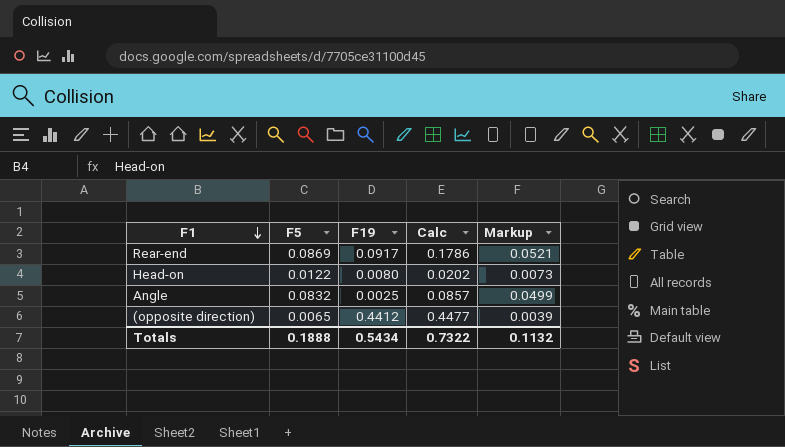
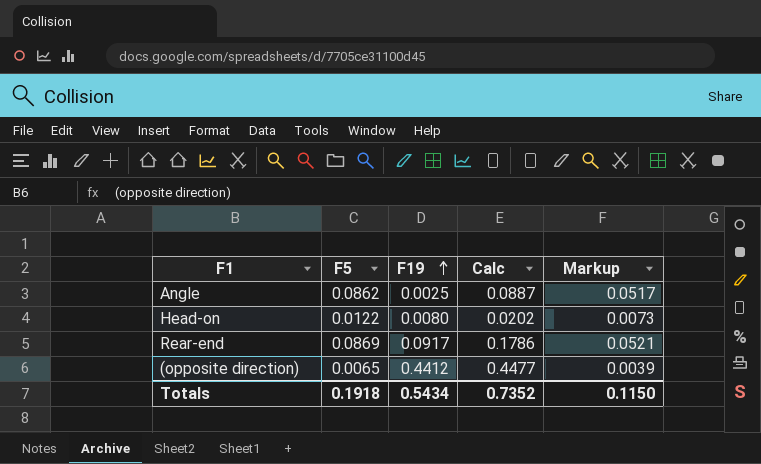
row order: F1 descending -> F19 ascending
Angle | F5: 0.0832 -> 0.0862
Angle | Calc: 0.0857 -> 0.0887
Angle | Markup: 0.0499 -> 0.0517
Totals | F5: 0.1888 -> 0.1918
Totals | Calc: 0.7322 -> 0.7352
Totals | Markup: 0.1132 -> 0.1150

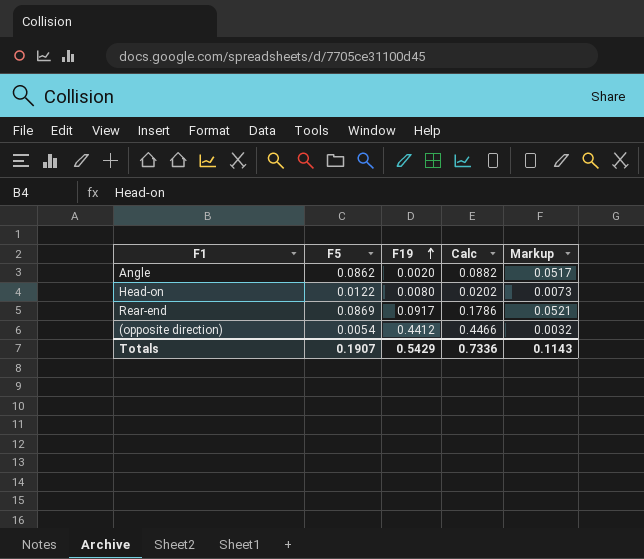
Angle | F19: 0.0025 -> 0.0020
Angle | Calc: 0.0887 -> 0.0882
(opposite direction) | F5: 0.0065 -> 0.0054
(opposite direction) | Calc: 0.4477 -> 0.4466
(opposite direction) | Markup: 0.0039 -> 0.0032
Totals | F5: 0.1918 -> 0.1907
Totals | F19: 0.5434 -> 0.5429
Totals | Calc: 0.7352 -> 0.7336
Totals | Markup: 0.1150 -> 0.1143

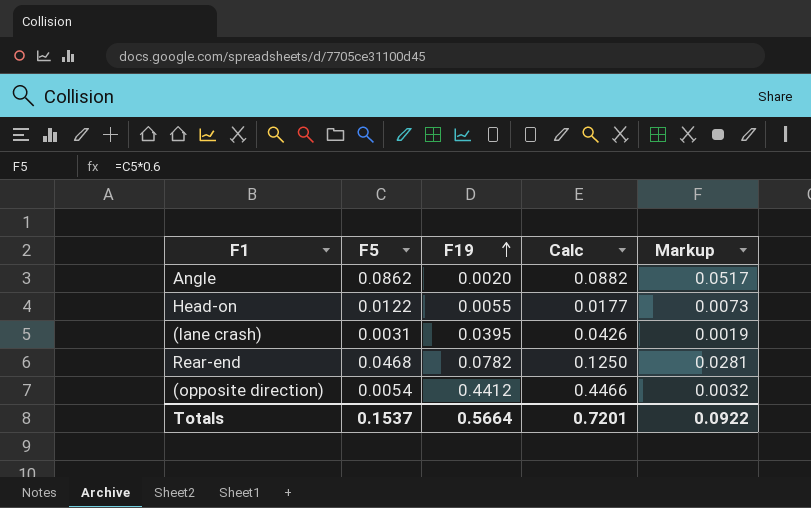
Head-on | F19: 0.0080 -> 0.0055
Head-on | Calc: 0.0202 -> 0.0177
row (lane crash): none -> 0.0031 | 0.0395 | 0.0426 | 0.0019
Rear-end | F5: 0.0869 -> 0.0468
Rear-end | F19: 0.0917 -> 0.0782
Rear-end | Calc: 0.1786 -> 0.1250
Rear-end | Markup: 0.0521 -> 0.0281
Totals | F5: 0.1907 -> 0.1537
Totals | F19: 0.5429 -> 0.5664
Totals | Calc: 0.7336 -> 0.7201
Totals | Markup: 0.1143 -> 0.0922

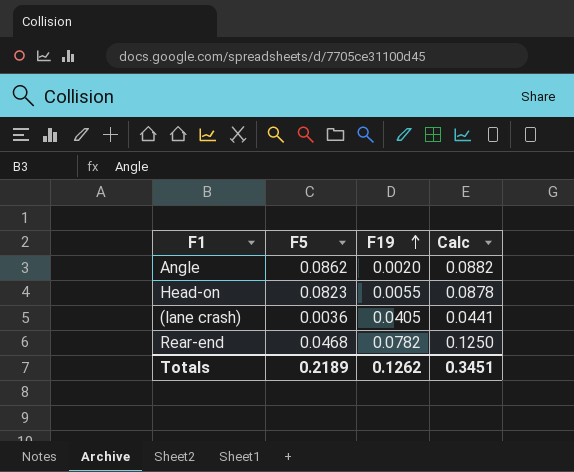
column Markup | formula: [F5] * 0.6 -> none
row (opposite direction): 0.0054 | 0.4412 | 0.4466 | 0.0032 -> none
Head-on | F5: 0.0122 -> 0.0823
Head-on | Calc: 0.0177 -> 0.0878
(lane crash) | F5: 0.0031 -> 0.0036
(lane crash) | F19: 0.0395 -> 0.0405
(lane crash) | Calc: 0.0426 -> 0.0441
Totals | F5: 0.1537 -> 0.2189
Totals | F19: 0.5664 -> 0.1262
Totals | Calc: 0.7201 -> 0.3451

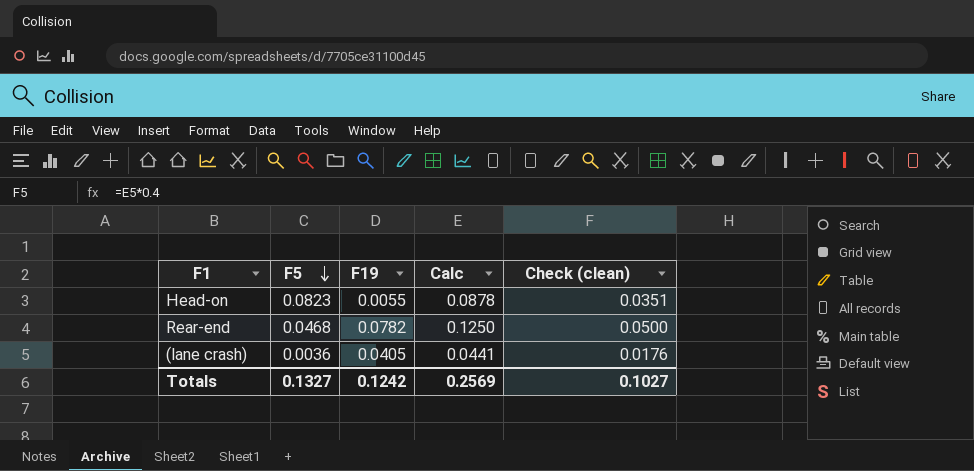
row order: F19 ascending -> F5 descending
column Check (clean) | formula: none -> [Calc] * 0.4
row Angle: 0.0862 | 0.0020 | 0.0882 -> none
Totals | F5: 0.2189 -> 0.1327
Totals | F19: 0.1262 -> 0.1242
Totals | Calc: 0.3451 -> 0.2569

